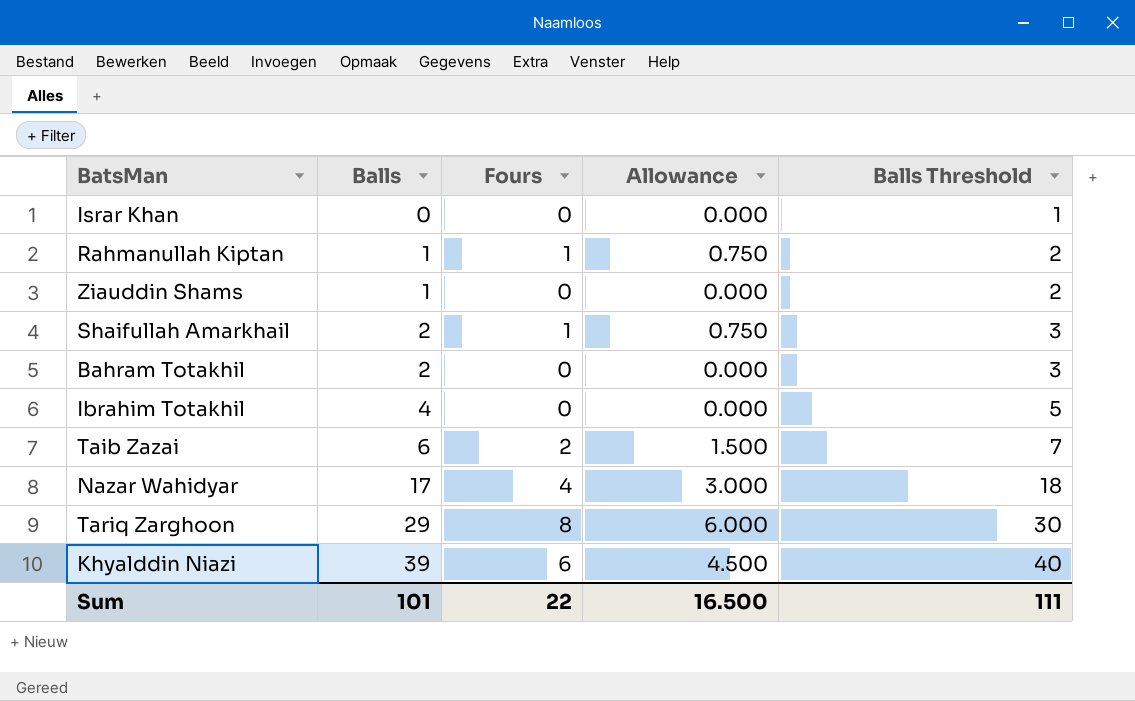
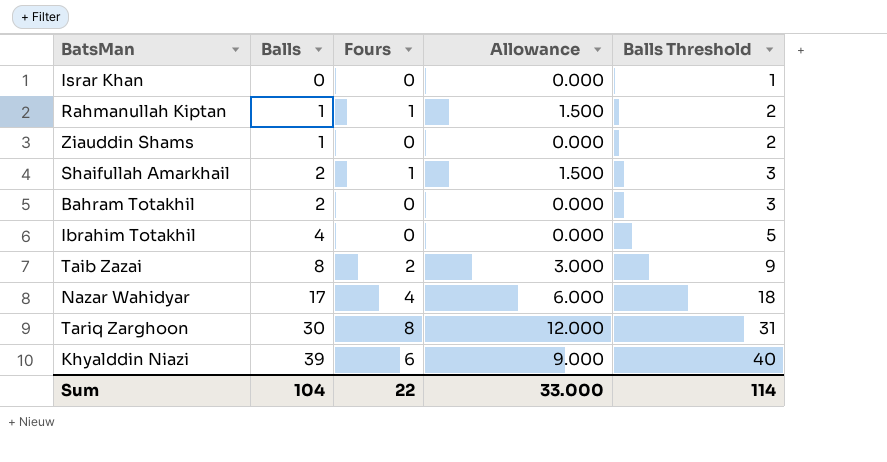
column Allowance | formula: [Fours] * 0.75 -> [Fours] * 1.5
Taib Zazai | Balls: 6 -> 8
Taib Zazai | Balls Threshold: 7 -> 9
Tariq Zarghoon | Balls: 29 -> 30
Tariq Zarghoon | Balls Threshold: 30 -> 31
Sum | Balls: 101 -> 104
Sum | Allowance: 16.500 -> 33.000
Sum | Balls Threshold: 111 -> 114

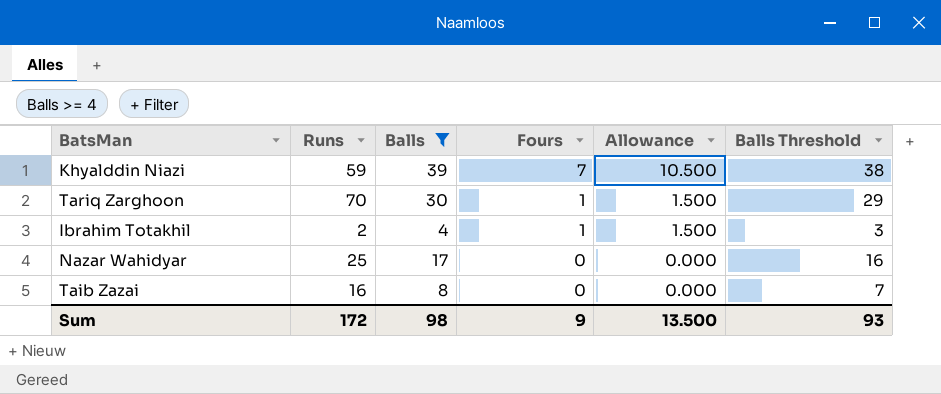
filter: none -> Balls >= 4
row order: Balls ascending -> Fours descending
column Runs | position: none -> 2
column Balls Threshold | formula: [Balls] + 1 -> [Balls] - 1
Khyalddin Niazi | Fours: 6 -> 7
Khyalddin Niazi | Allowance: 9.000 -> 10.500
Tariq Zarghoon | Fours: 8 -> 1
Tariq Zarghoon | Allowance: 12.000 -> 1.500
Ibrahim Totakhil | Fours: 0 -> 1
Ibrahim Totakhil | Allowance: 0.000 -> 1.500
Nazar Wahidyar | Fours: 4 -> 0
Nazar Wahidyar | Allowance: 6.000 -> 0.000
Taib Zazai | Fours: 2 -> 0
Taib Zazai | Allowance: 3.000 -> 0.000
Sum | Balls: 104 -> 98
Sum | Fours: 22 -> 9
Sum | Allowance: 33.000 -> 13.500
Sum | Balls Threshold: 114 -> 93

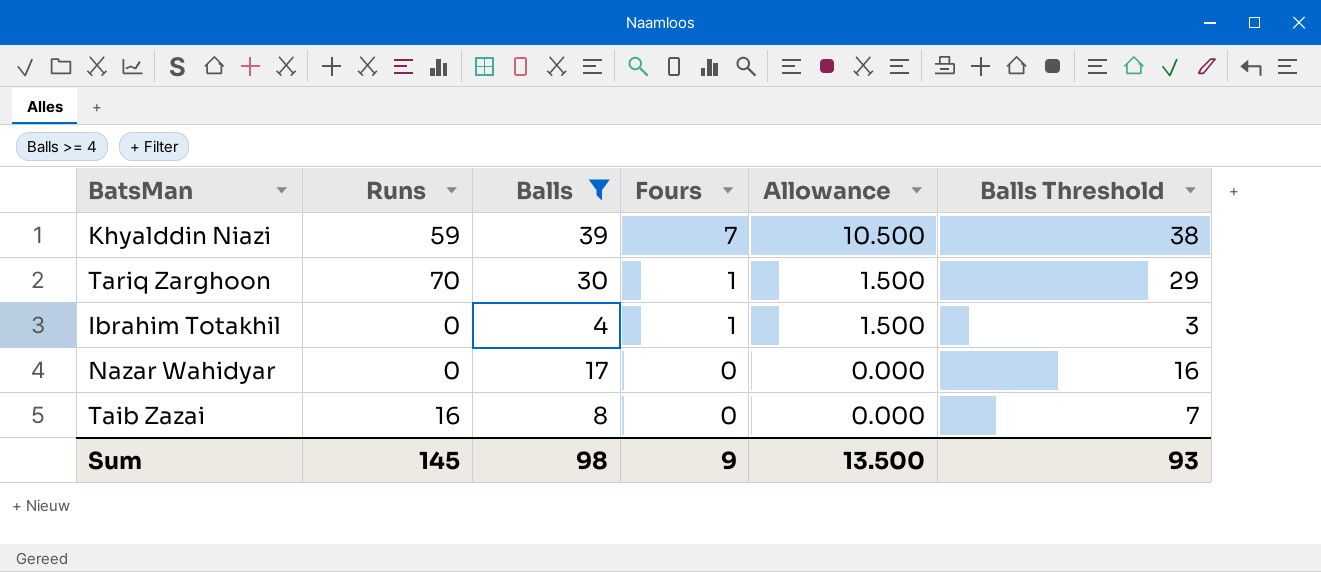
Ibrahim Totakhil | Runs: 2 -> 0
Nazar Wahidyar | Runs: 25 -> 0
Sum | Runs: 172 -> 145

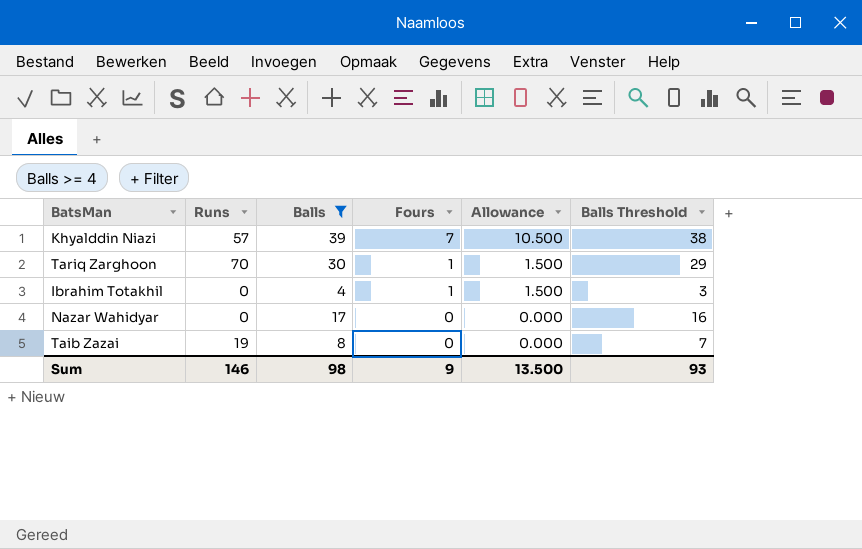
Khyalddin Niazi | Runs: 59 -> 57
Taib Zazai | Runs: 16 -> 19
Sum | Runs: 145 -> 146

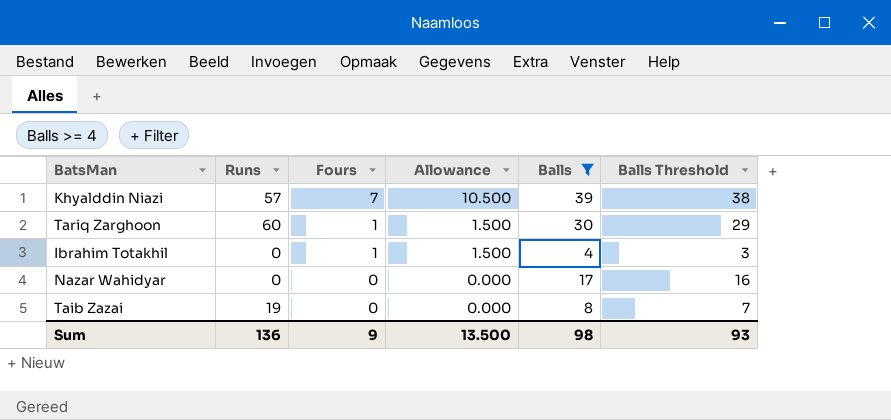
column Balls | position: 3 -> 5
Tariq Zarghoon | Runs: 70 -> 60
Sum | Runs: 146 -> 136

